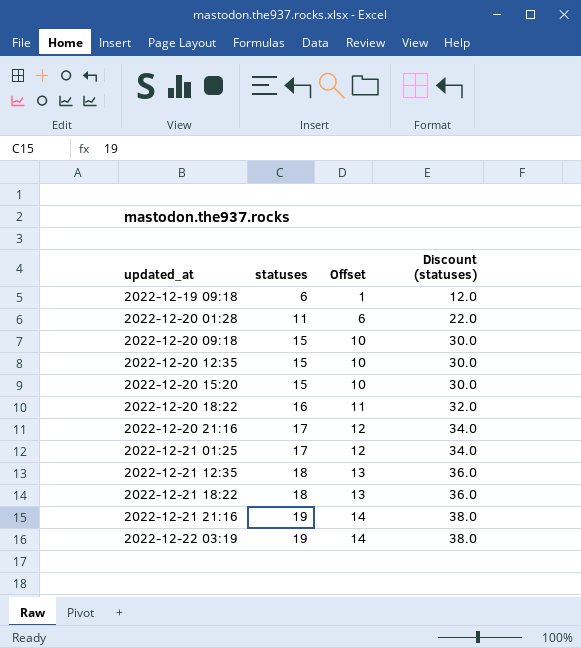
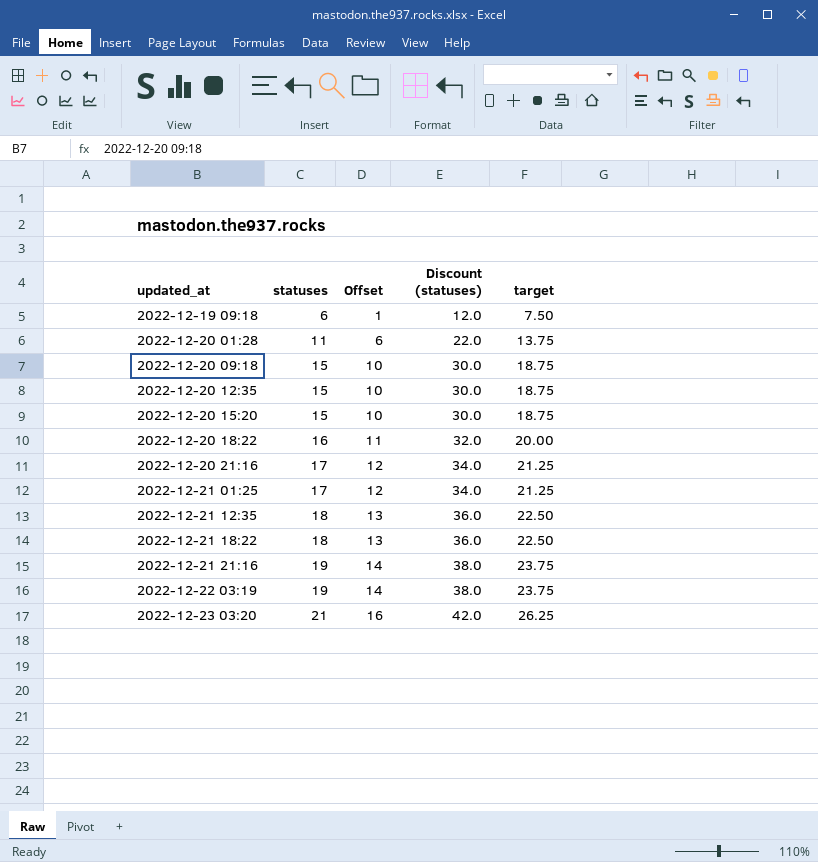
column target | formula: none -> [statuses] * 1.25
row 2022-12-23 03:20: none -> 21 | 16 | 42.0 | 26.25

